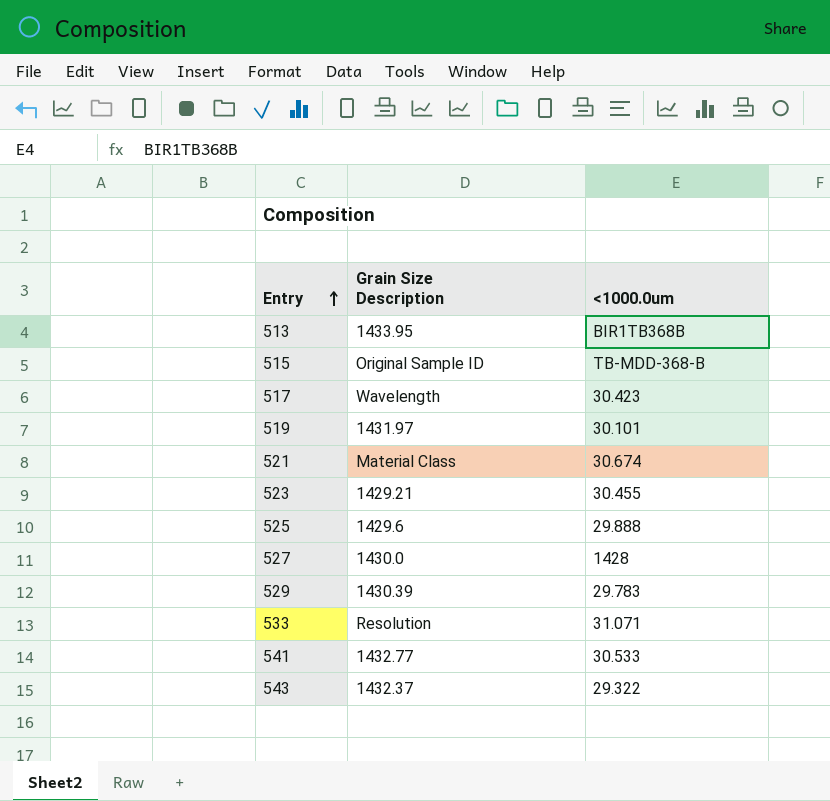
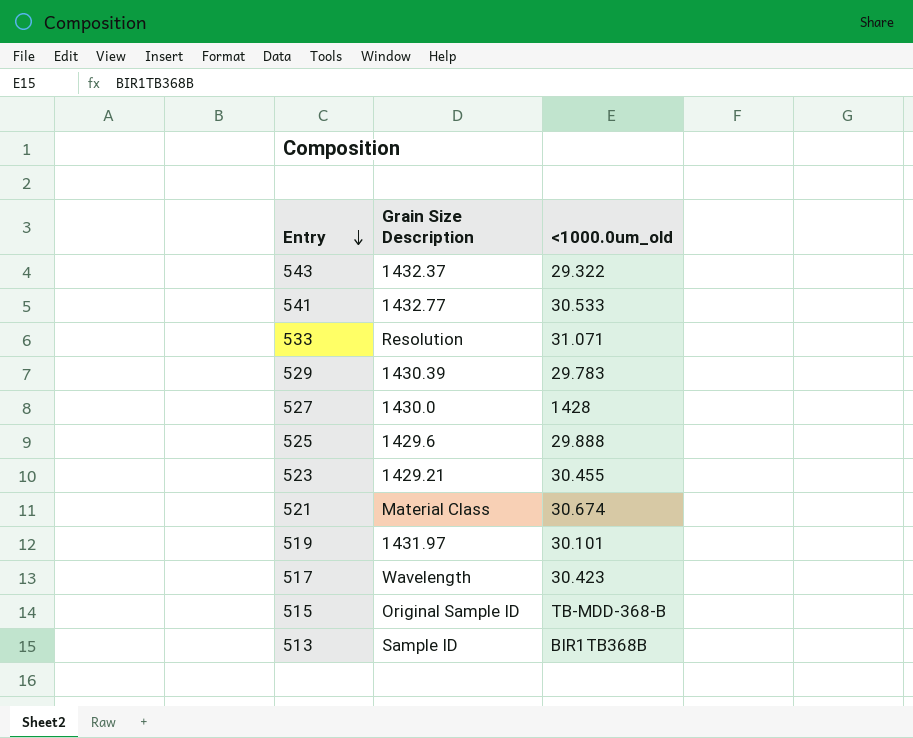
row order: Entry ascending -> Entry descending
column name: <1000.0um -> <1000.0um_old
513 | Grain Size Description: 1433.95 -> Sample ID

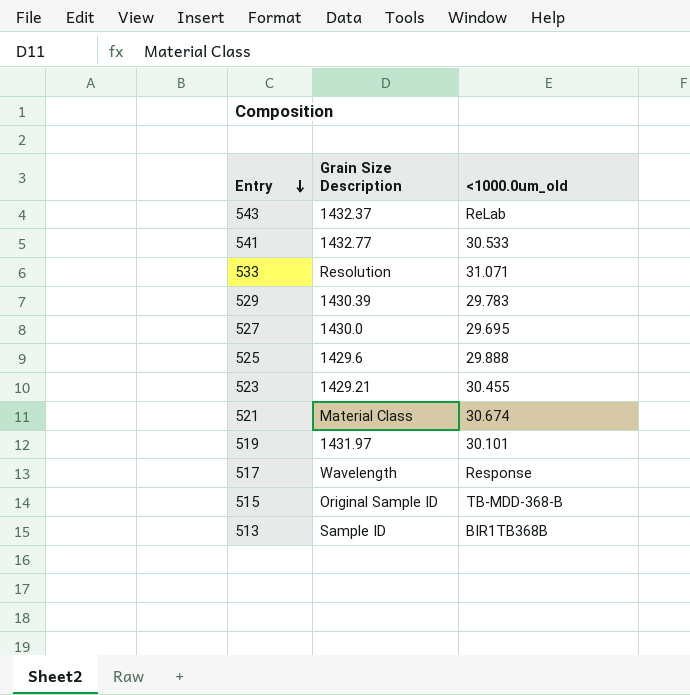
543 | <1000.0um_old: 29.322 -> ReLab
527 | <1000.0um_old: 1428 -> 29.695
517 | <1000.0um_old: 30.423 -> Response

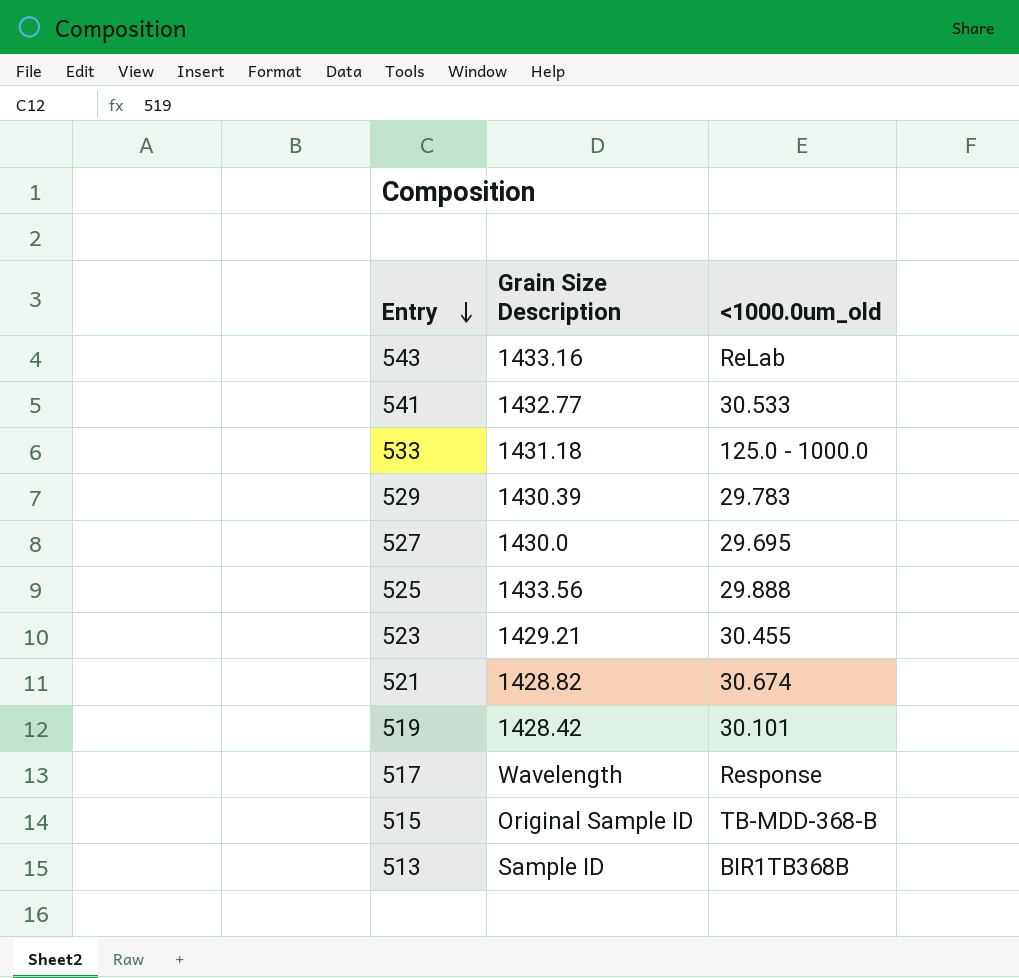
543 | Grain Size Description: 1432.37 -> 1433.16
533 | Grain Size Description: Resolution -> 1431.18
533 | <1000.0um_old: 31.071 -> 125.0 - 1000.0
525 | Grain Size Description: 1429.6 -> 1433.56
521 | Grain Size Description: Material Class -> 1428.82
519 | Grain Size Description: 1431.97 -> 1428.42

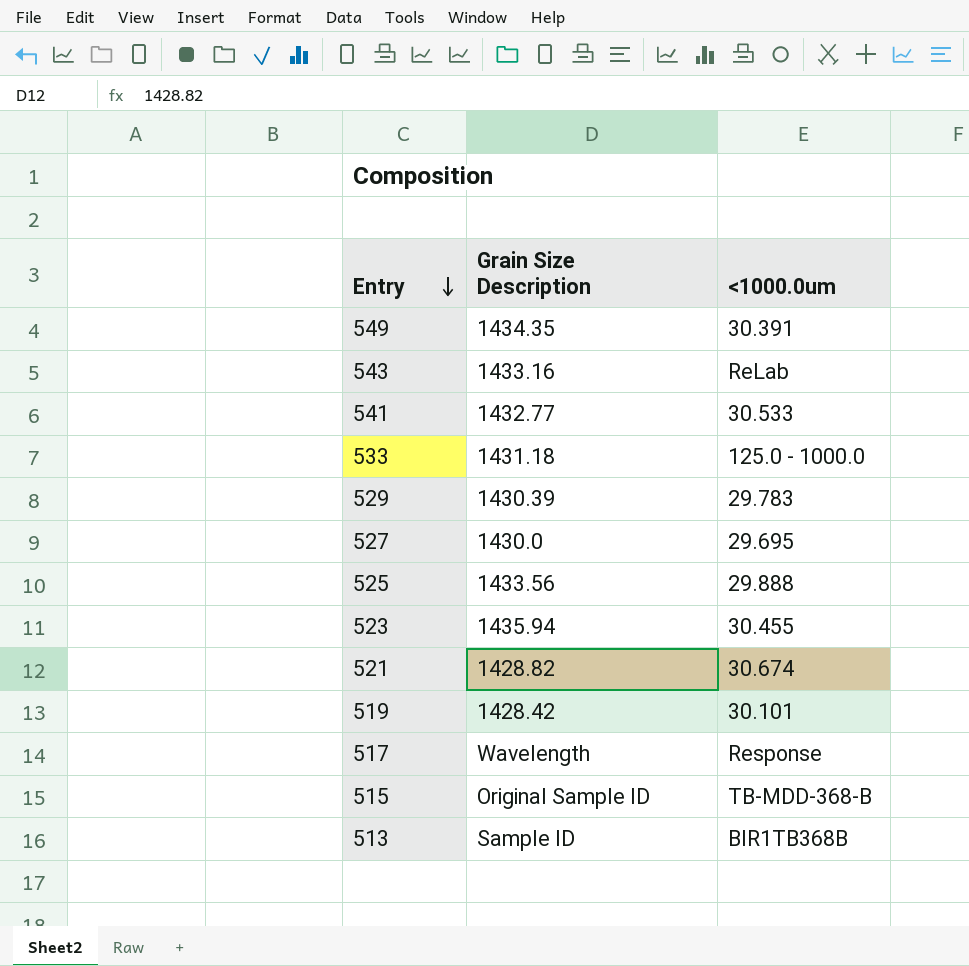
column name: <1000.0um_old -> <1000.0um
row 549: none -> 1434.35 | 30.391
523 | Grain Size Description: 1429.21 -> 1435.94

